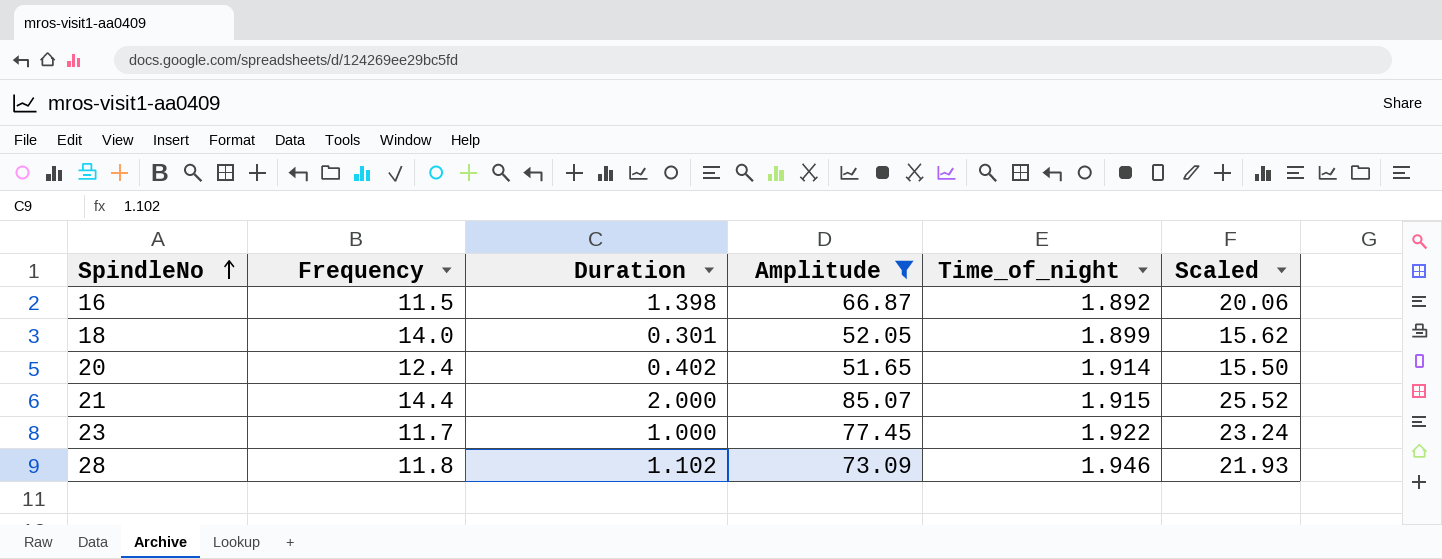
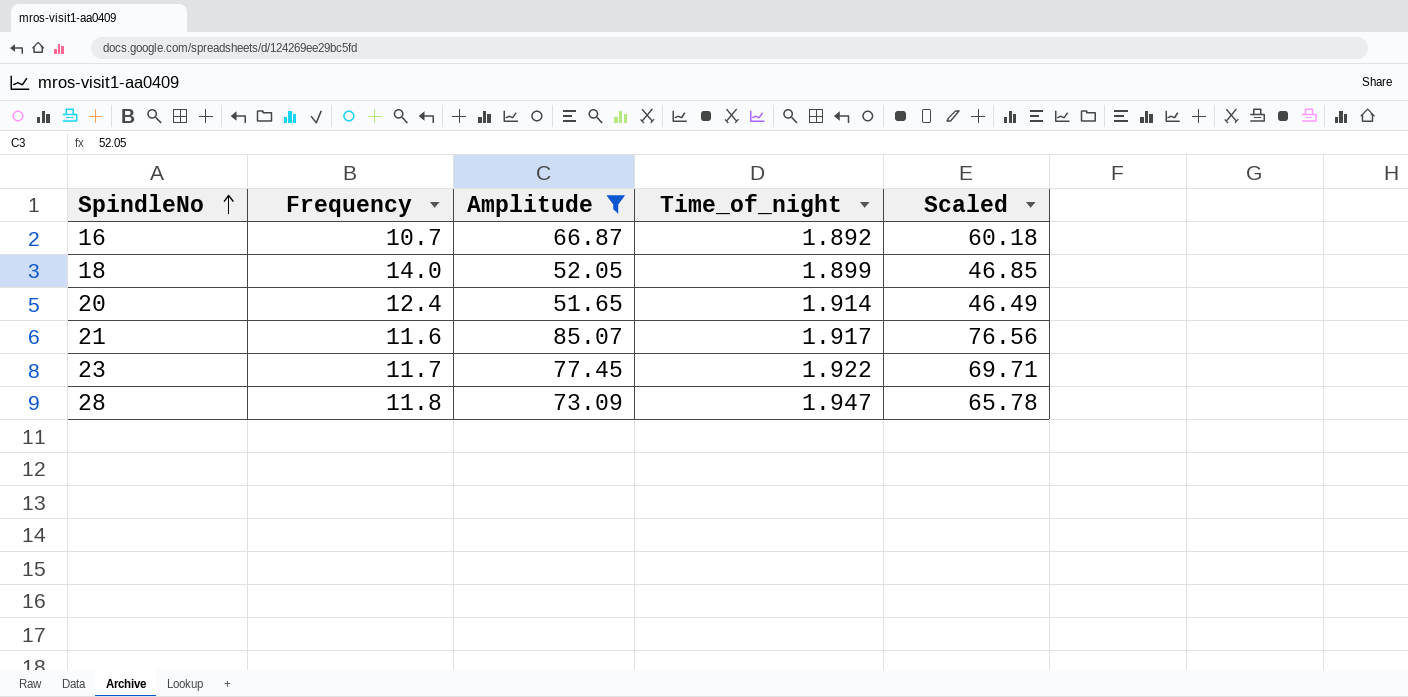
column Duration | position: 3 -> none
column Scaled | formula: [Amplitude] * 0.3 -> [Amplitude] * 0.9
16 | Frequency: 11.5 -> 10.7
21 | Frequency: 14.4 -> 11.6
21 | Time_of_night: 1.915 -> 1.917
28 | Time_of_night: 1.946 -> 1.947

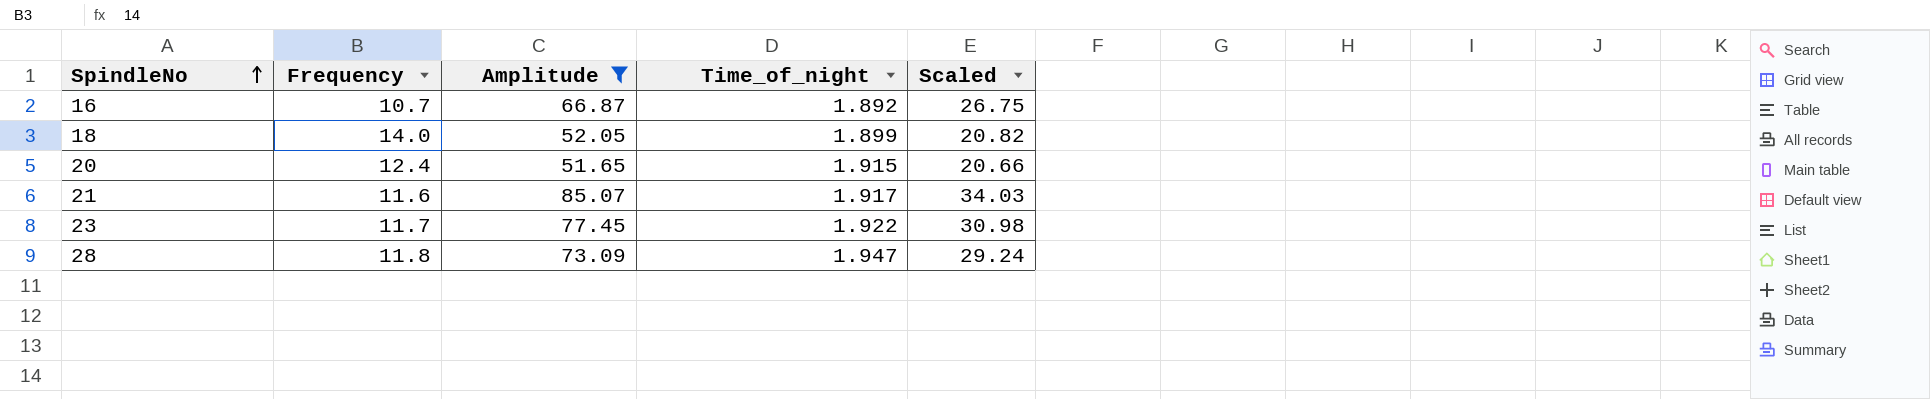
column Scaled | formula: [Amplitude] * 0.9 -> [Amplitude] * 0.4
20 | Time_of_night: 1.914 -> 1.915

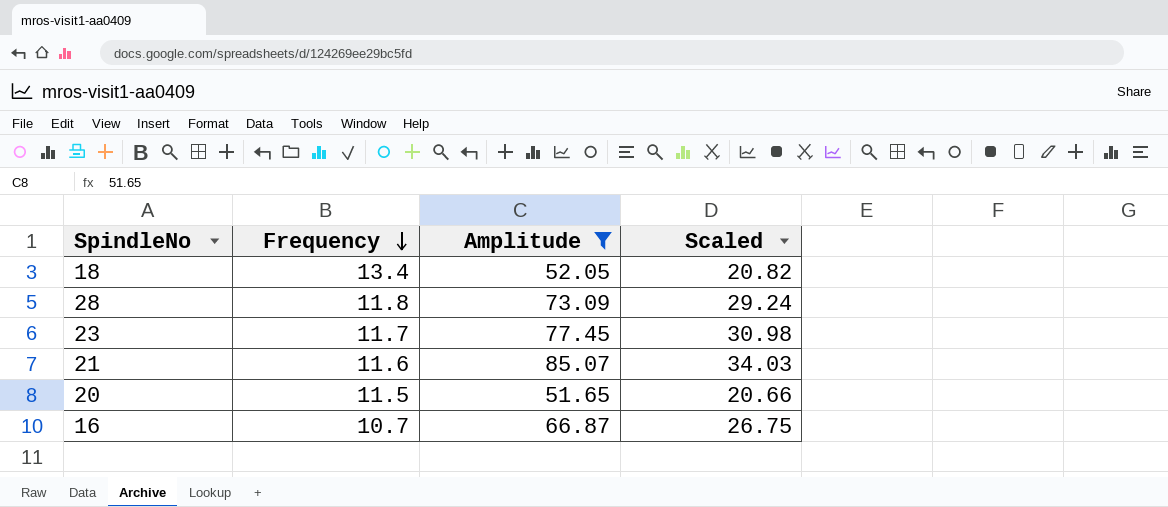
row order: SpindleNo ascending -> Frequency descending
column Time_of_night | position: 4 -> none
18 | Frequency: 14.0 -> 13.4
20 | Frequency: 12.4 -> 11.5

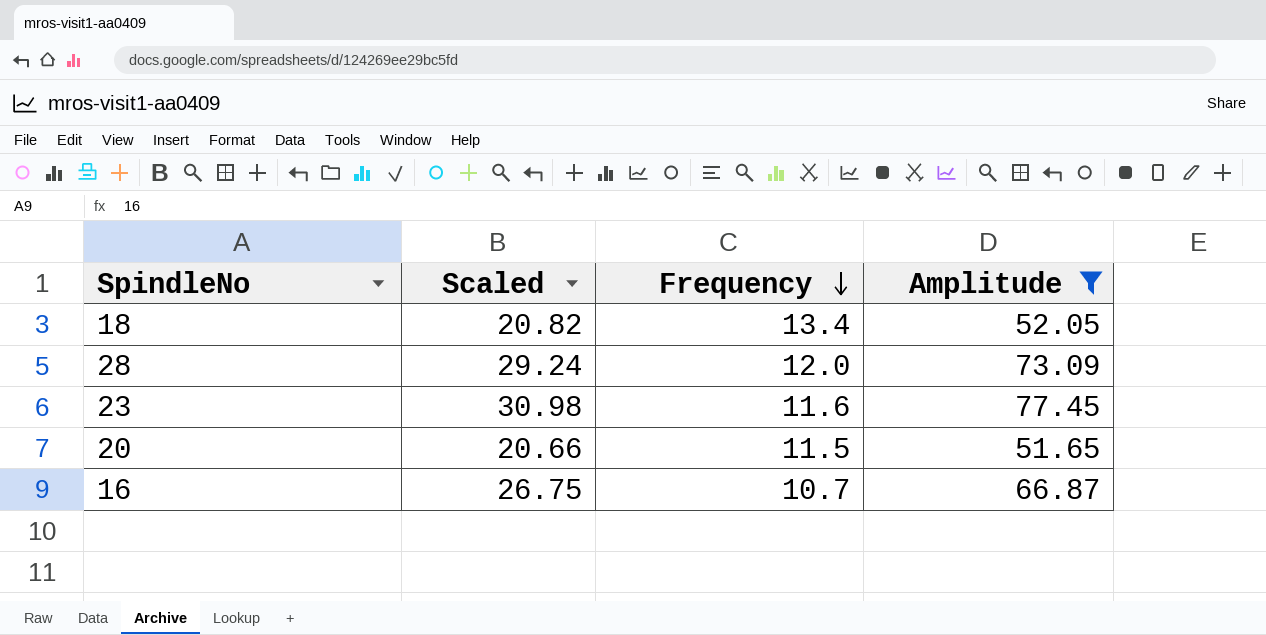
column Scaled | position: 4 -> 2
row 21: 11.6 | 85.07 | 34.03 -> none
28 | Frequency: 11.8 -> 12.0
23 | Frequency: 11.7 -> 11.6

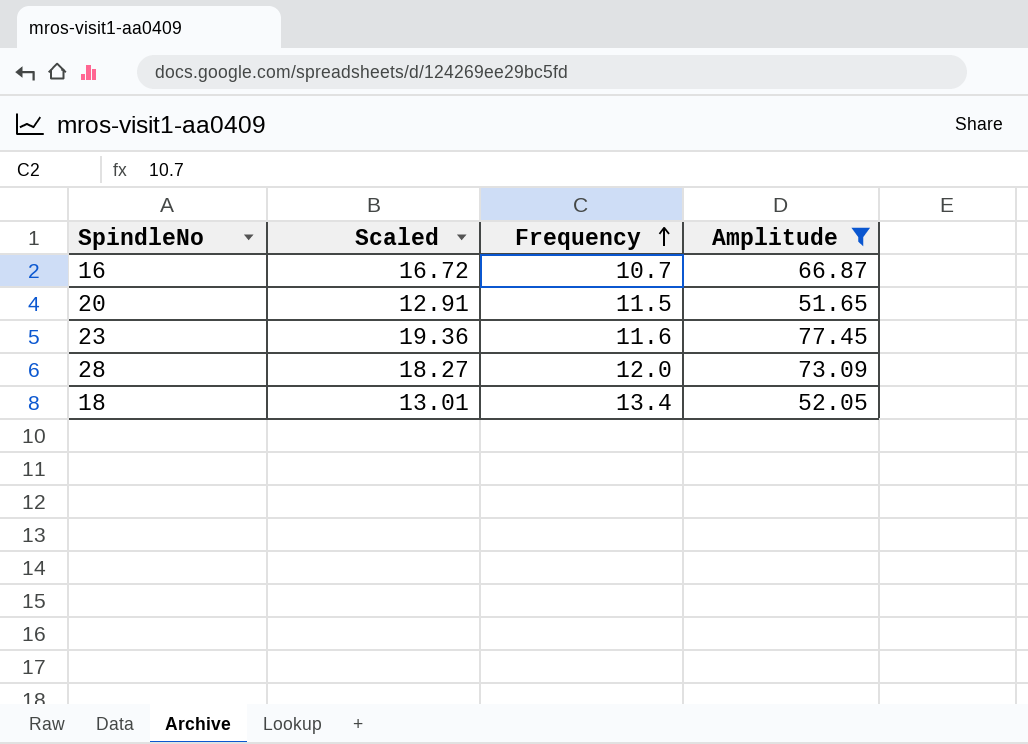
row order: Frequency descending -> Frequency ascending
column Scaled | formula: [Amplitude] * 0.4 -> [Amplitude] * 0.25

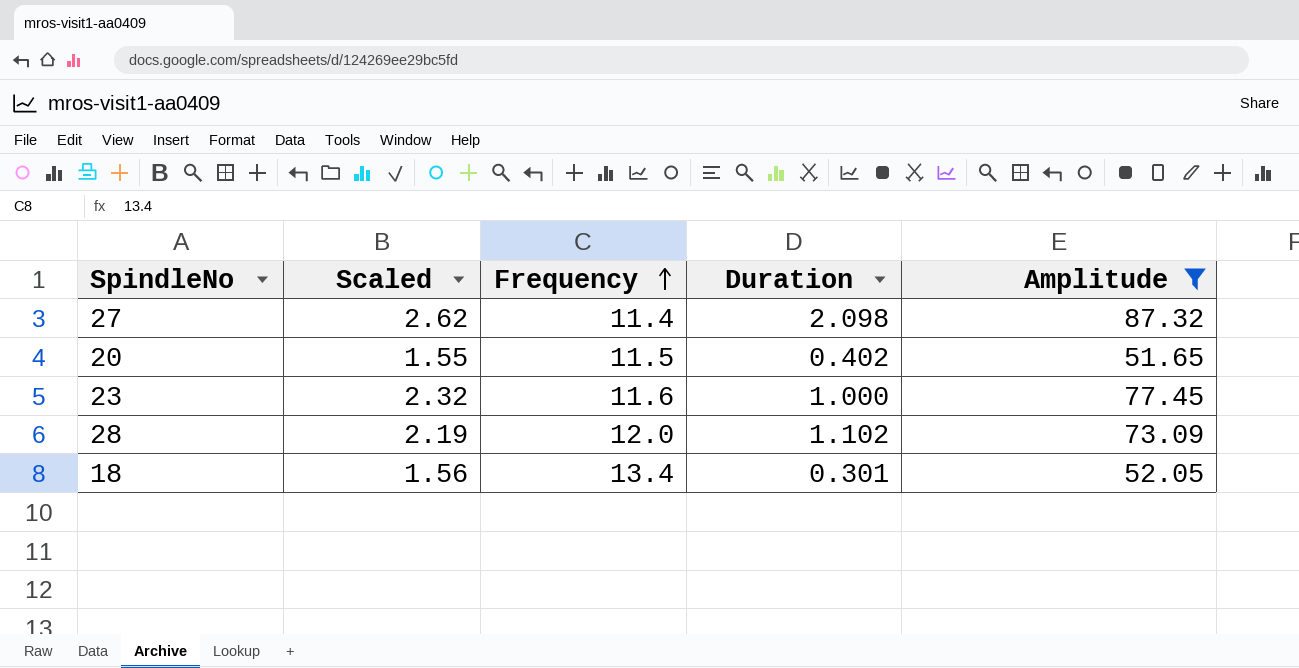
column Scaled | formula: [Amplitude] * 0.25 -> [Amplitude] * 0.03
column Duration | position: none -> 4
row 16: 16.72 | 10.7 | 66.87 -> none
row 27: none -> 2.62 | 11.4 | 2.098 | 87.32

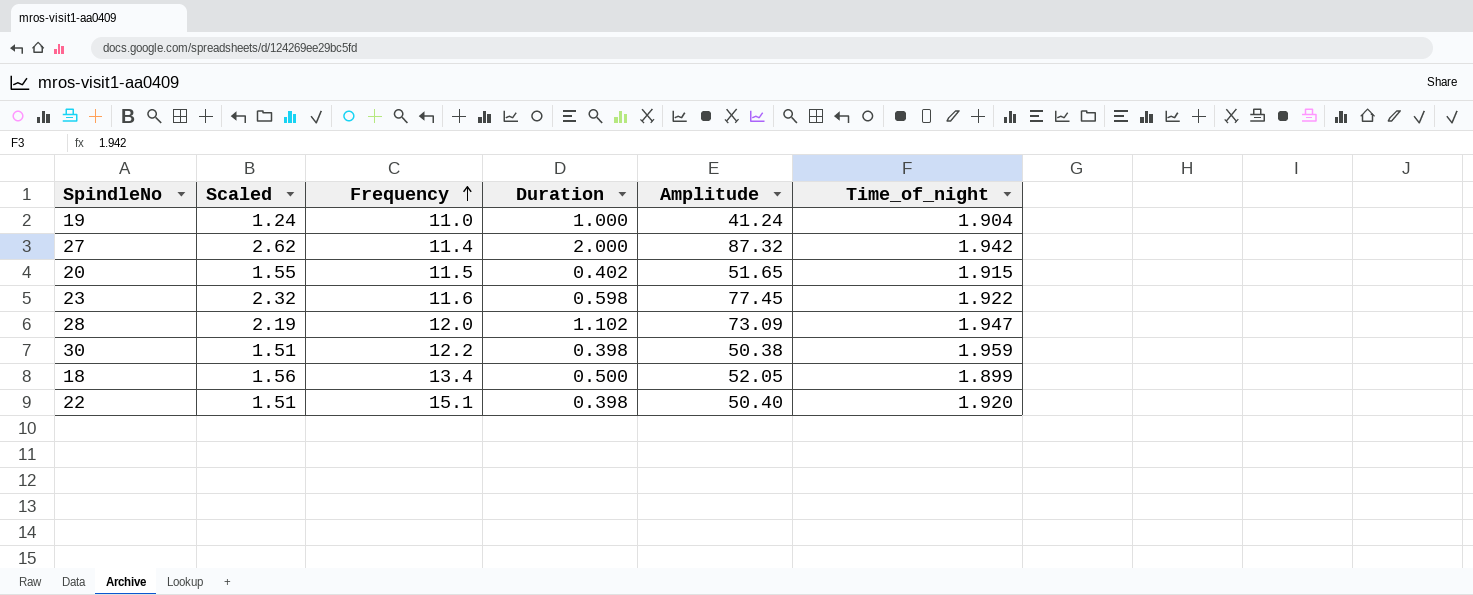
filter: Amplitude >= 51.65 -> none
column Time_of_night | position: none -> 6
27 | Duration: 2.098 -> 2.000
23 | Duration: 1.000 -> 0.598
18 | Duration: 0.301 -> 0.500

